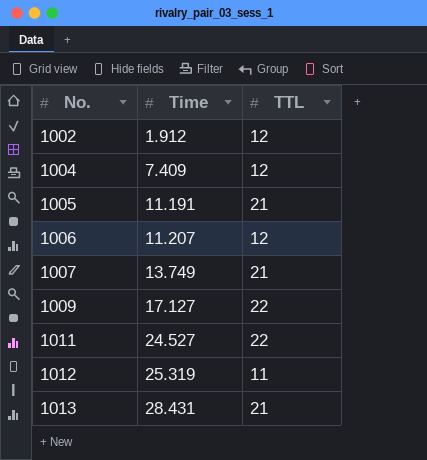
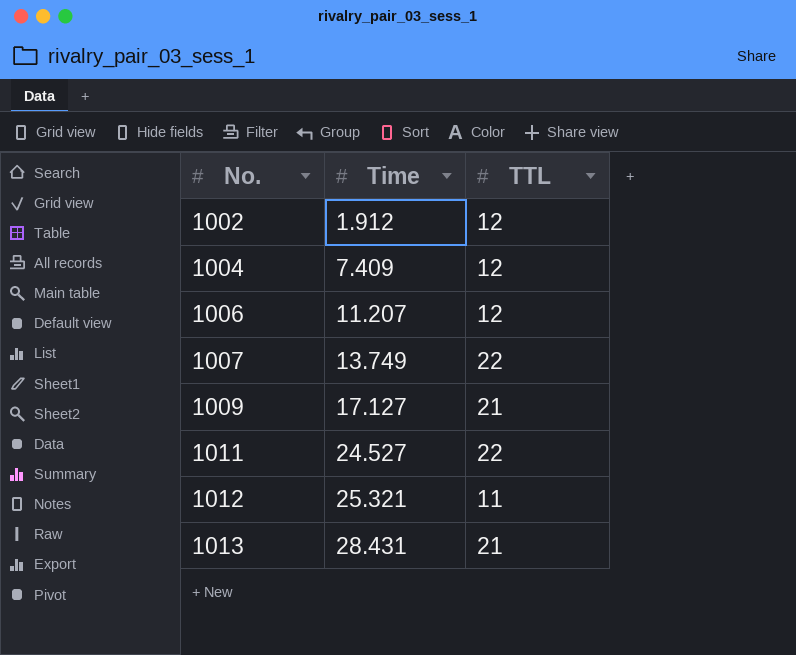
row 1005: 11.191 | 21 -> none
1007 | TTL: 21 -> 22
1009 | TTL: 22 -> 21
1012 | Time: 25.319 -> 25.321

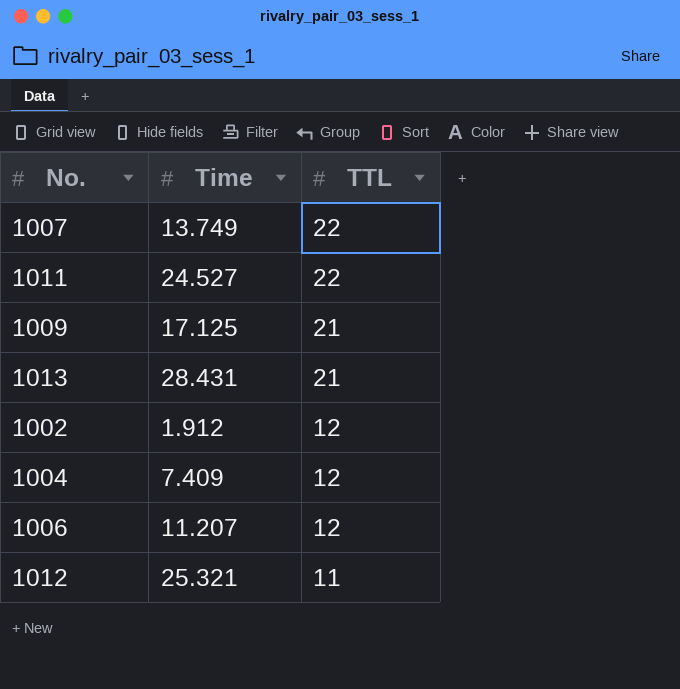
row order: No. ascending -> TTL descending
1009 | Time: 17.127 -> 17.125

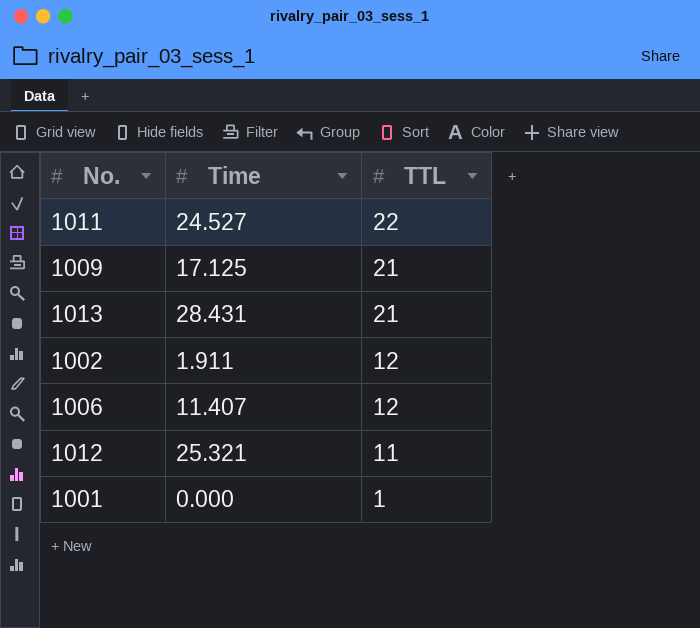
row 1007: 13.749 | 22 -> none
row 1004: 7.409 | 12 -> none
1002 | Time: 1.912 -> 1.911
1006 | Time: 11.207 -> 11.407
row 1001: none -> 0.000 | 1

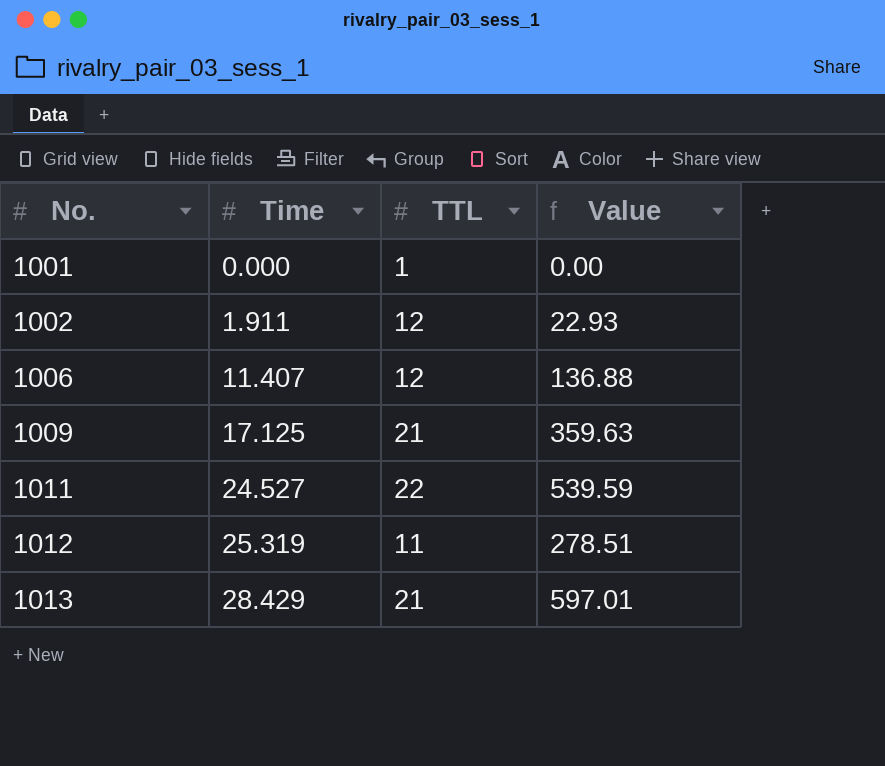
row order: TTL descending -> No. ascending
column Value | formula: none -> [Time] * [TTL]
1012 | Time: 25.321 -> 25.319
1013 | Time: 28.431 -> 28.429

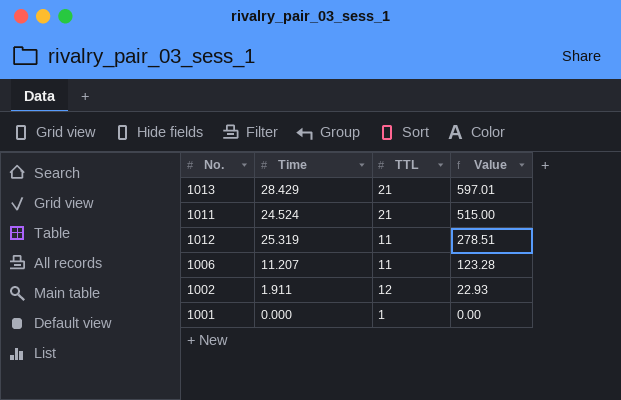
row order: No. ascending -> Value descending
row 1009: 17.125 | 21 | 359.63 -> none
1011 | Time: 24.527 -> 24.524
1011 | TTL: 22 -> 21
1011 | Value: 539.59 -> 515.00
1006 | Time: 11.407 -> 11.207
1006 | TTL: 12 -> 11
1006 | Value: 136.88 -> 123.28

